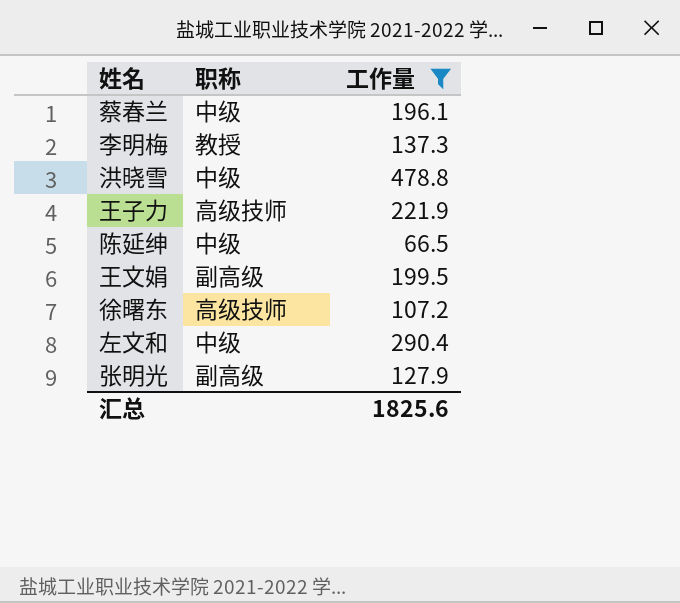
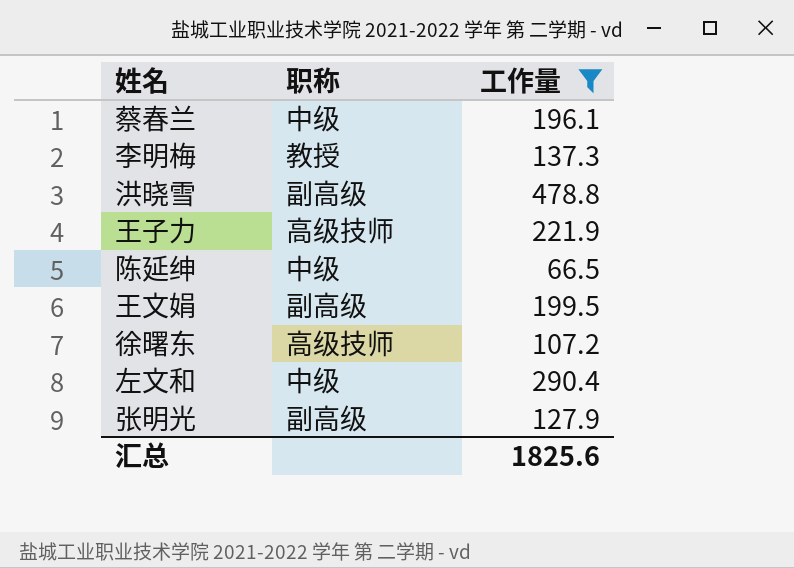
洪晓雪 | 职称: 中级 -> 副高级

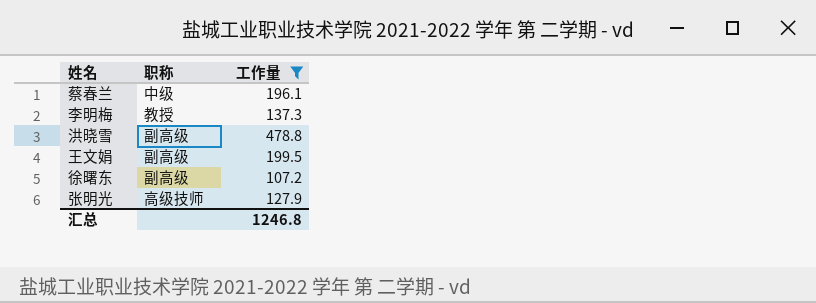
row 王子力: 高级技师 | 221.9 -> none
row 陈延绅: 中级 | 66.5 -> none
row 左文和: 中级 | 290.4 -> none
徐曙东 | 职称: 高级技师 -> 副高级
张明光 | 职称: 副高级 -> 高级技师
汇总 | 工作量: 1825.6 -> 1246.8

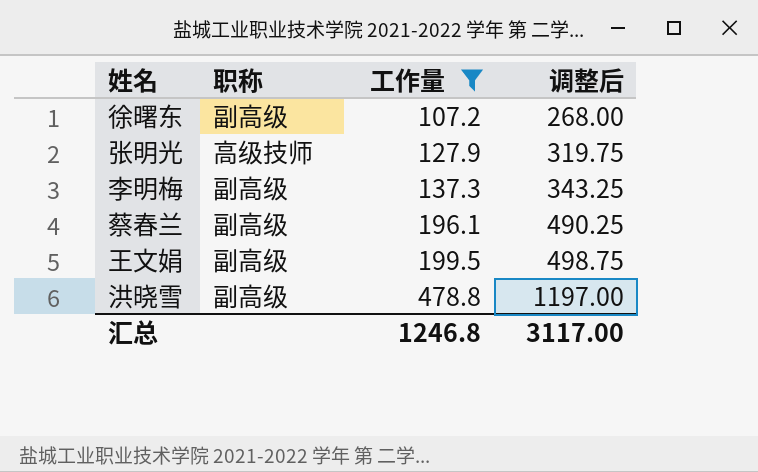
row order: none -> 工作量 ascending
column 调整后 | formula: none -> [工作量] * 2.5
李明梅 | 职称: 教授 -> 副高级
蔡春兰 | 职称: 中级 -> 副高级

